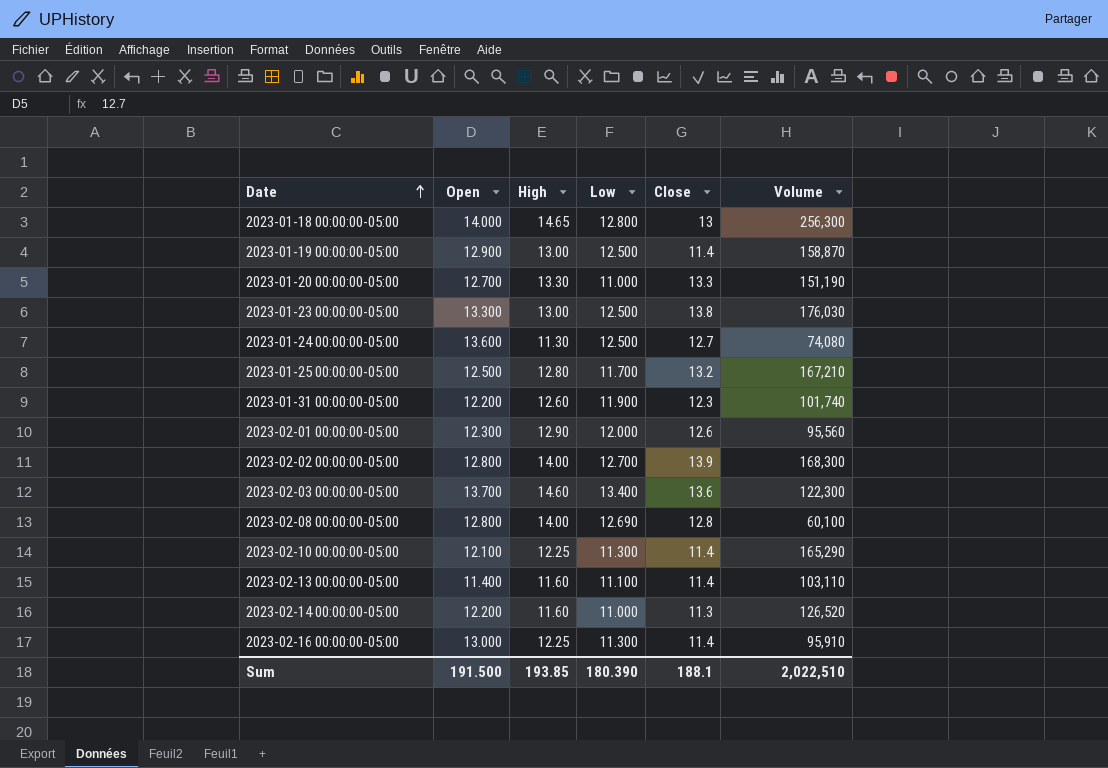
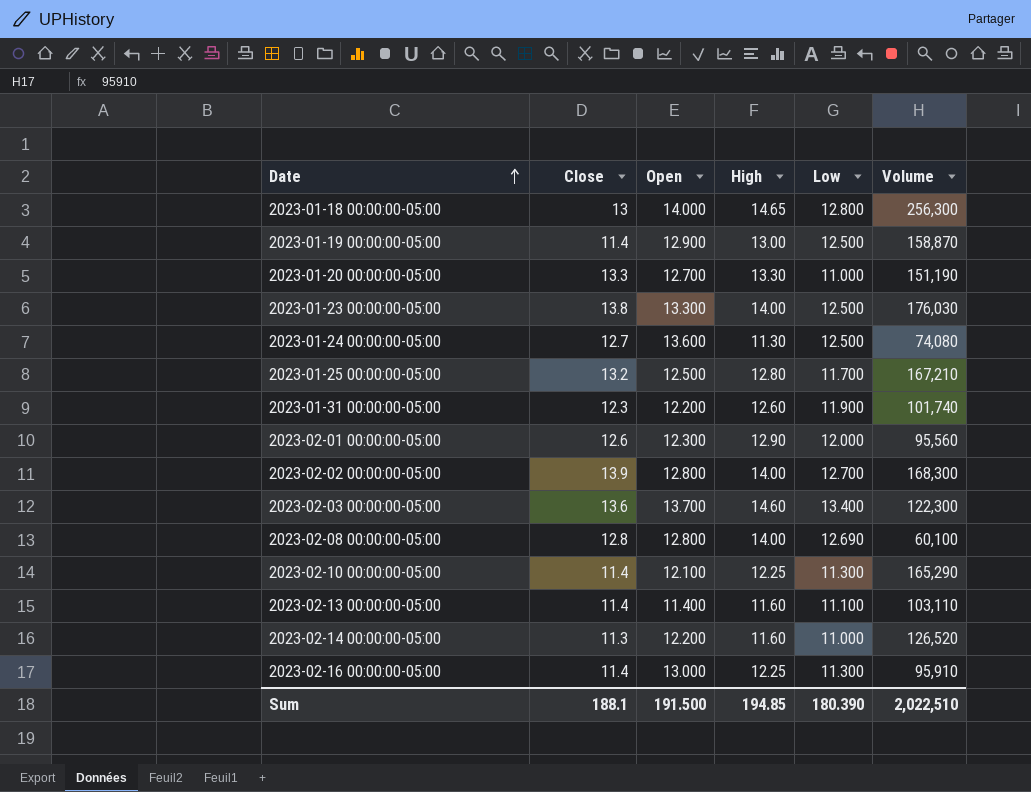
column Close | position: 5 -> 2
2023-01-23 00:00:00-05:00 | High: 13.00 -> 14.00
Sum | High: 193.85 -> 194.85

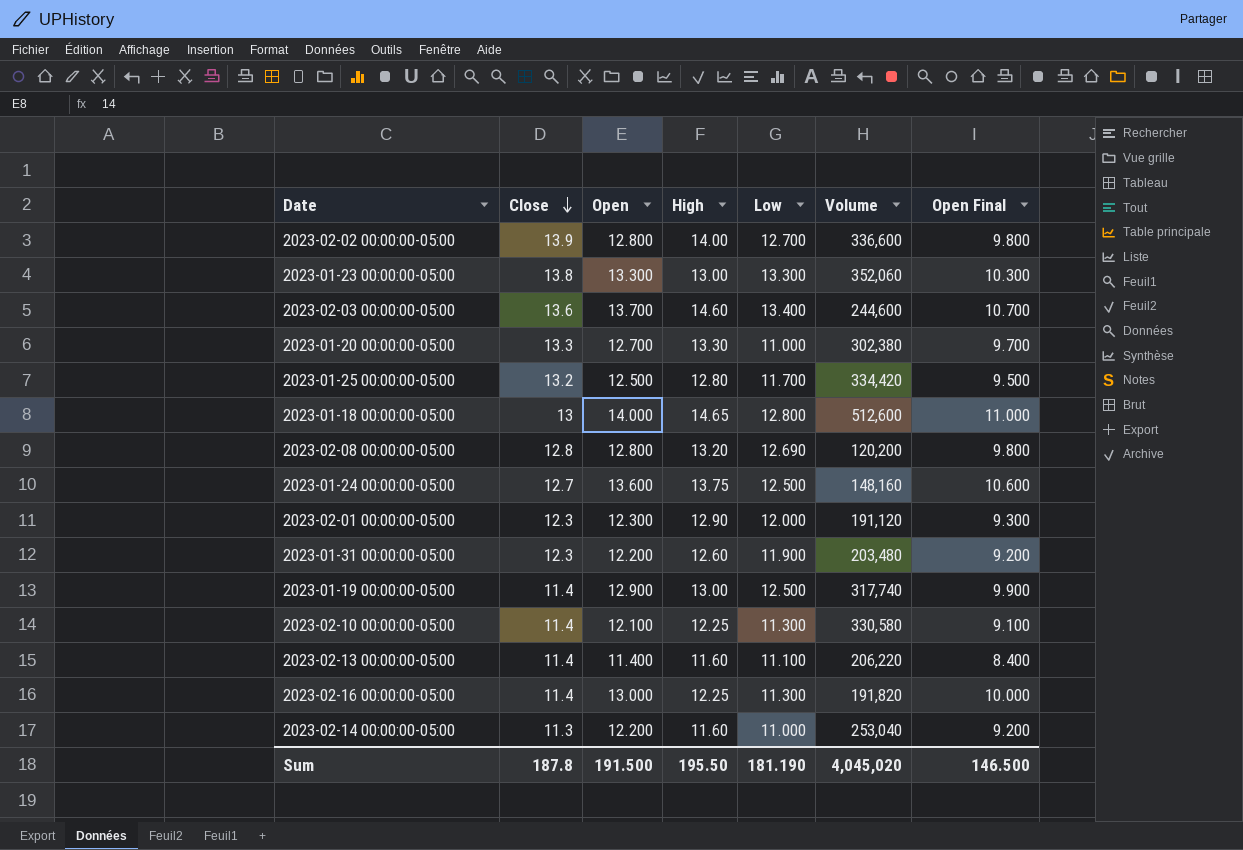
row order: Date ascending -> Close descending
column Open Final | formula: none -> [Open] - 3
2023-02-02 00:00:00-05:00 | Volume: 168,300 -> 336,600
2023-01-23 00:00:00-05:00 | High: 14.00 -> 13.00
2023-01-23 00:00:00-05:00 | Low: 12.500 -> 13.300
2023-01-23 00:00:00-05:00 | Volume: 176,030 -> 352,060
2023-02-03 00:00:00-05:00 | Volume: 122,300 -> 244,600
2023-01-20 00:00:00-05:00 | Volume: 151,190 -> 302,380
2023-01-25 00:00:00-05:00 | Volume: 167,210 -> 334,420
2023-01-18 00:00:00-05:00 | Volume: 256,300 -> 512,600
2023-02-08 00:00:00-05:00 | High: 14.00 -> 13.20
2023-02-08 00:00:00-05:00 | Volume: 60,100 -> 120,200
2023-01-24 00:00:00-05:00 | High: 11.30 -> 13.75
2023-01-24 00:00:00-05:00 | Volume: 74,080 -> 148,160
2023-02-01 00:00:00-05:00 | Close: 12.6 -> 12.3
2023-02-01 00:00:00-05:00 | Volume: 95,560 -> 191,120
2023-01-31 00:00:00-05:00 | Volume: 101,740 -> 203,480
2023-01-19 00:00:00-05:00 | Volume: 158,870 -> 317,740
2023-02-10 00:00:00-05:00 | Volume: 165,290 -> 330,580
2023-02-13 00:00:00-05:00 | Volume: 103,110 -> 206,220
2023-02-16 00:00:00-05:00 | Volume: 95,910 -> 191,820
2023-02-14 00:00:00-05:00 | Volume: 126,520 -> 253,040
Sum | Close: 188.1 -> 187.8
Sum | High: 194.85 -> 195.50
Sum | Low: 180.390 -> 181.190
Sum | Volume: 2,022,510 -> 4,045,020

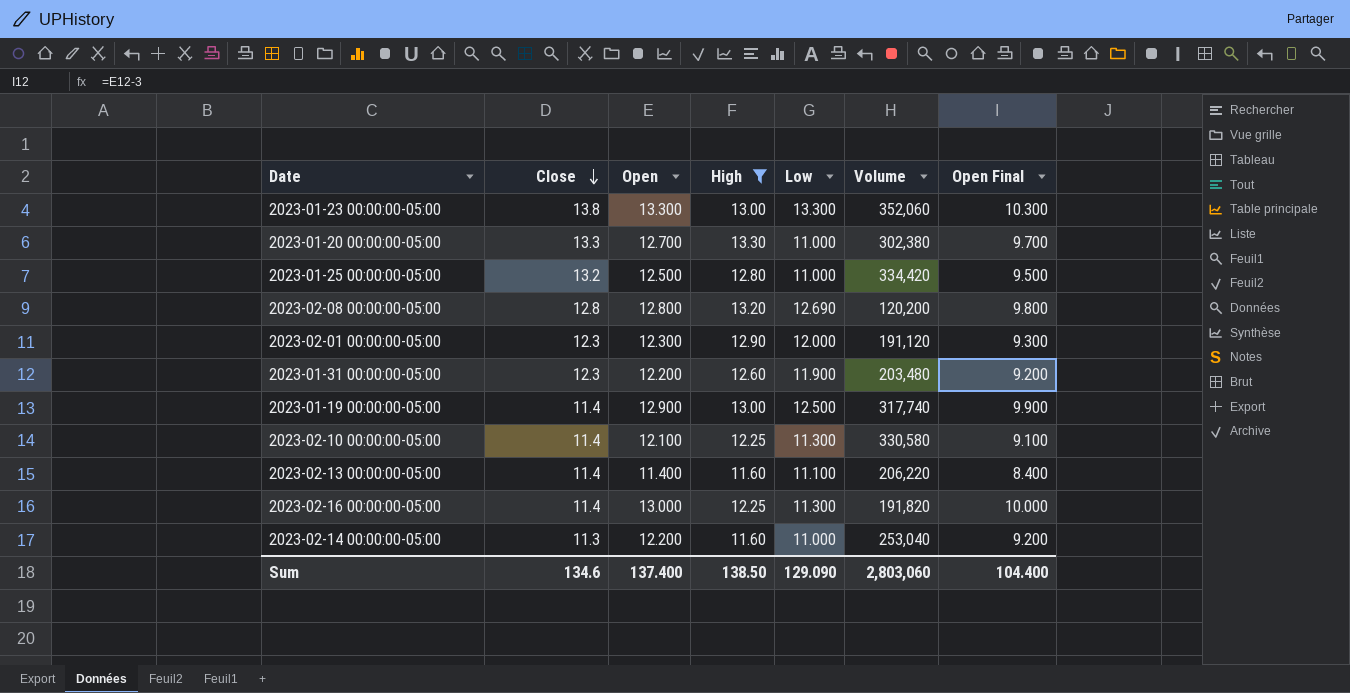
filter: none -> High <= 13.30
2023-01-25 00:00:00-05:00 | Low: 11.700 -> 11.000
Sum | Close: 187.8 -> 134.6
Sum | Open: 191.500 -> 137.400
Sum | High: 195.50 -> 138.50
Sum | Low: 181.190 -> 129.090
Sum | Volume: 4,045,020 -> 2,803,060
Sum | Open Final: 146.500 -> 104.400

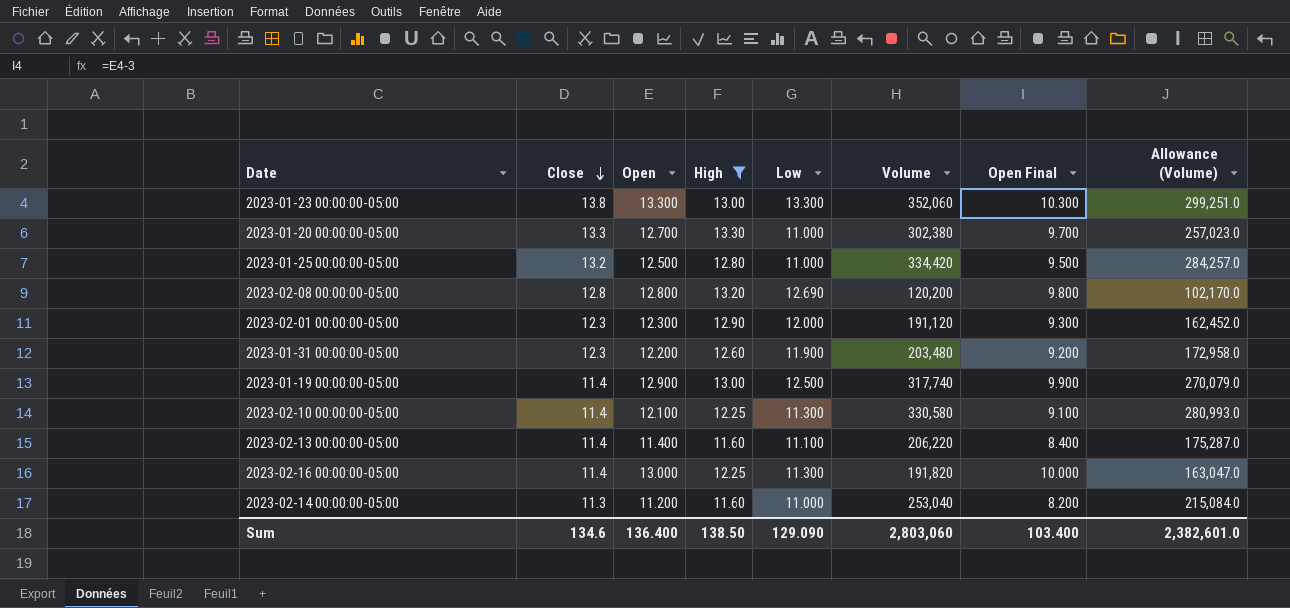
column Allowance (Volume) | formula: none -> [Volume] * 0.85
2023-02-14 00:00:00-05:00 | Open: 12.200 -> 11.200
2023-02-14 00:00:00-05:00 | Open Final: 9.200 -> 8.200
Sum | Open: 137.400 -> 136.400
Sum | Open Final: 104.400 -> 103.400

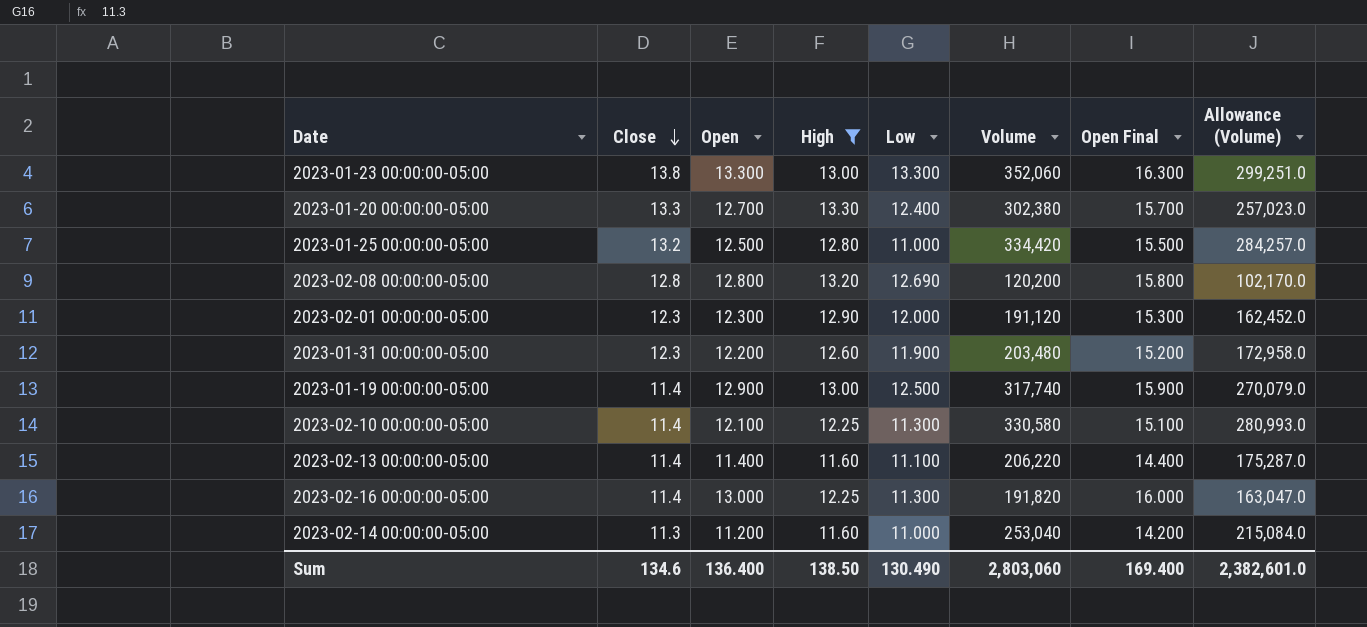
column Open Final | formula: [Open] - 3 -> [Open] + 3
2023-01-20 00:00:00-05:00 | Low: 11.000 -> 12.400
Sum | Low: 129.090 -> 130.490
Sum | Open Final: 103.400 -> 169.400

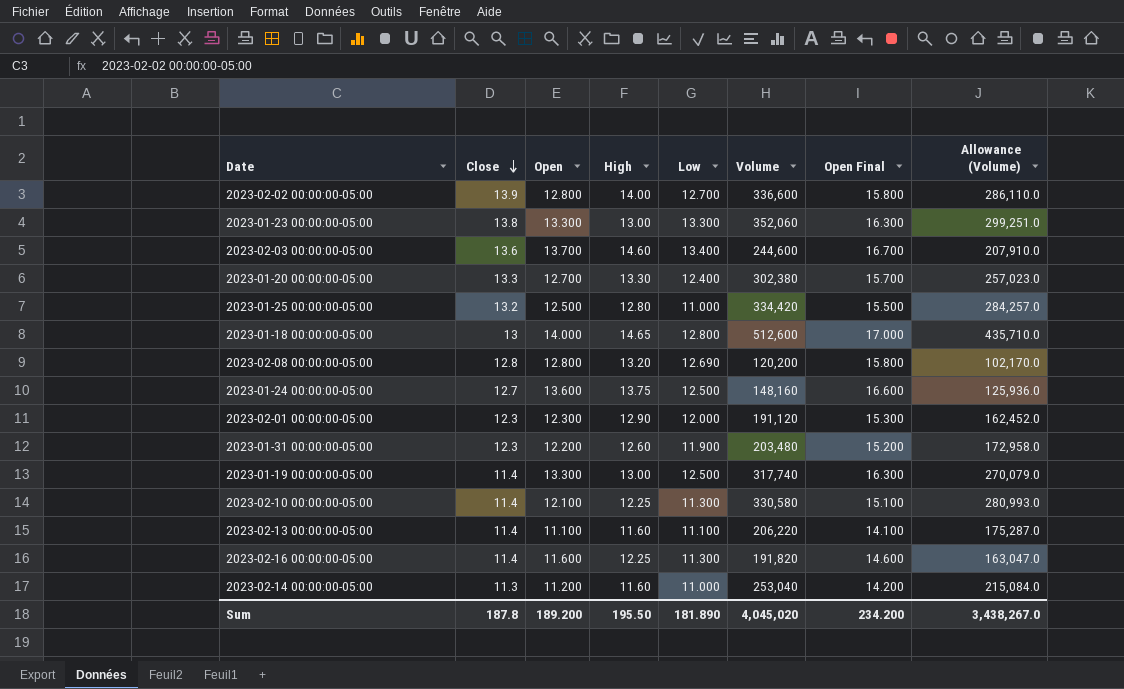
filter: High <= 13.30 -> none
2023-01-19 00:00:00-05:00 | Open: 12.900 -> 13.300
2023-01-19 00:00:00-05:00 | Open Final: 15.900 -> 16.300
2023-02-13 00:00:00-05:00 | Open: 11.400 -> 11.100
2023-02-13 00:00:00-05:00 | Open Final: 14.400 -> 14.100
2023-02-16 00:00:00-05:00 | Open: 13.000 -> 11.600
2023-02-16 00:00:00-05:00 | Open Final: 16.000 -> 14.600
Sum | Close: 134.6 -> 187.8
Sum | Open: 136.400 -> 189.200
Sum | High: 138.50 -> 195.50
Sum | Low: 130.490 -> 181.890
Sum | Volume: 2,803,060 -> 4,045,020
Sum | Open Final: 169.400 -> 234.200
Sum | Allowance (Volume): 2,382,601.0 -> 3,438,267.0

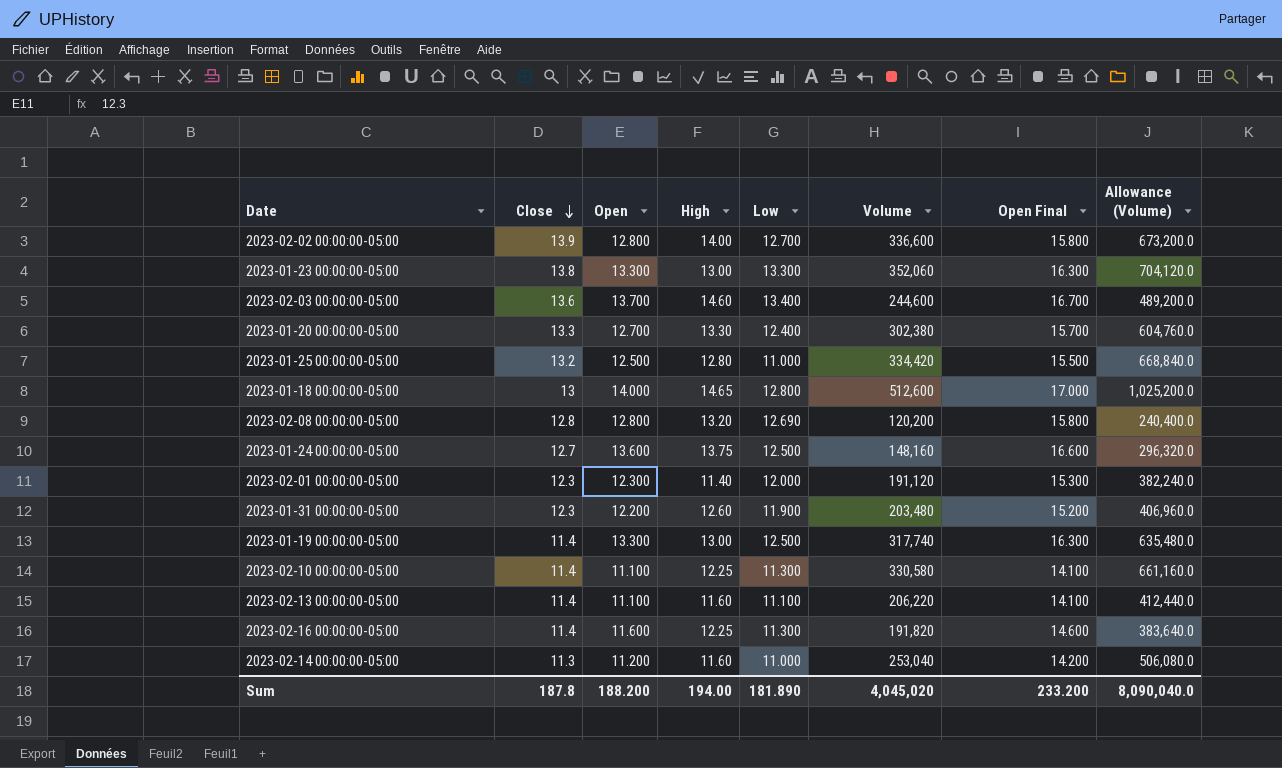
column Allowance (Volume) | formula: [Volume] * 0.85 -> [Volume] * 2
2023-02-01 00:00:00-05:00 | High: 12.90 -> 11.40
2023-02-10 00:00:00-05:00 | Open: 12.100 -> 11.100
2023-02-10 00:00:00-05:00 | Open Final: 15.100 -> 14.100
Sum | Open: 189.200 -> 188.200
Sum | High: 195.50 -> 194.00
Sum | Open Final: 234.200 -> 233.200
Sum | Allowance (Volume): 3,438,267.0 -> 8,090,040.0

